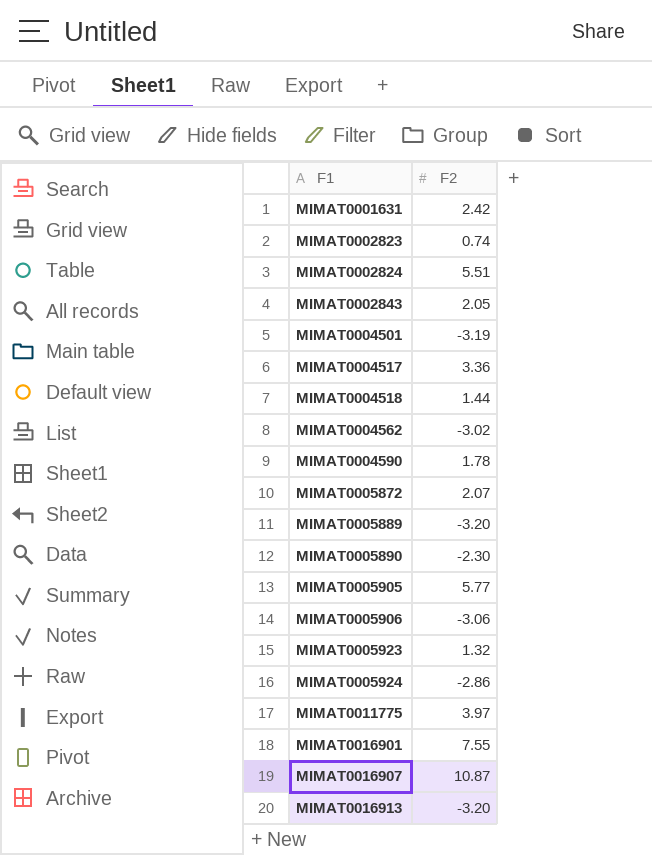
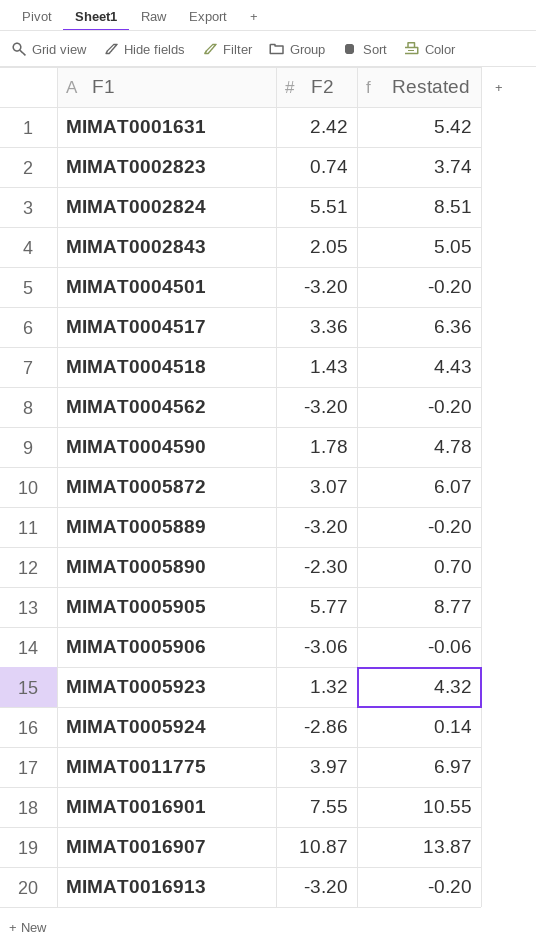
column Restated | formula: none -> [F2] + 3
MIMAT0004501 | F2: -3.19 -> -3.20
MIMAT0004518 | F2: 1.44 -> 1.43
MIMAT0004562 | F2: -3.02 -> -3.20
MIMAT0005872 | F2: 2.07 -> 3.07

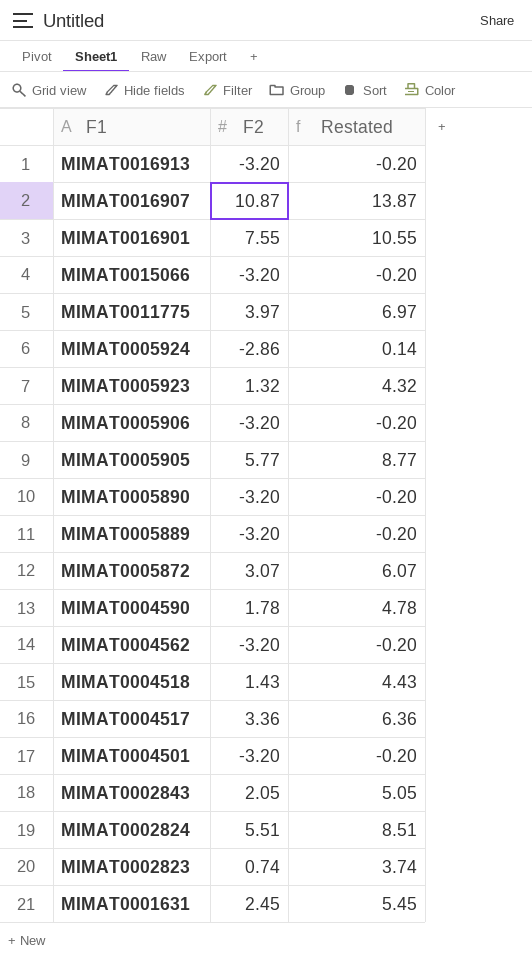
row order: F1 ascending -> F1 descending
row MIMAT0015066: none -> -3.20 | -0.20
MIMAT0005906 | F2: -3.06 -> -3.20
MIMAT0005906 | Restated: -0.06 -> -0.20
MIMAT0005890 | F2: -2.30 -> -3.20
MIMAT0005890 | Restated: 0.70 -> -0.20
MIMAT0001631 | F2: 2.42 -> 2.45
MIMAT0001631 | Restated: 5.42 -> 5.45

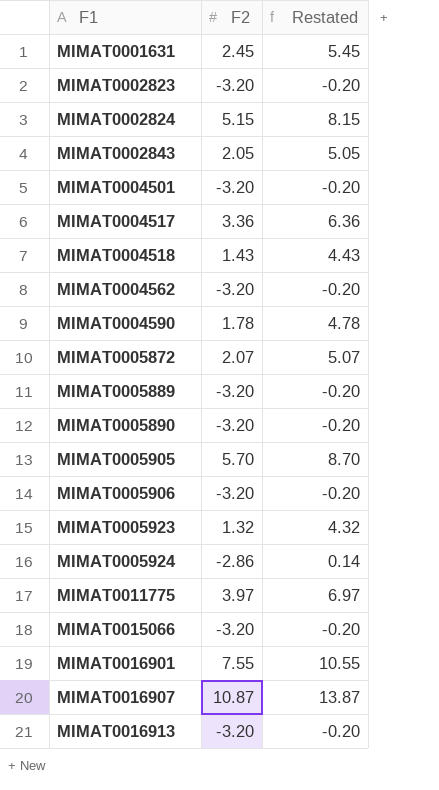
row order: F1 descending -> F1 ascending
MIMAT0002823 | F2: 0.74 -> -3.20
MIMAT0002823 | Restated: 3.74 -> -0.20
MIMAT0002824 | F2: 5.51 -> 5.15
MIMAT0002824 | Restated: 8.51 -> 8.15
MIMAT0005872 | F2: 3.07 -> 2.07
MIMAT0005872 | Restated: 6.07 -> 5.07
MIMAT0005905 | F2: 5.77 -> 5.70
MIMAT0005905 | Restated: 8.77 -> 8.70

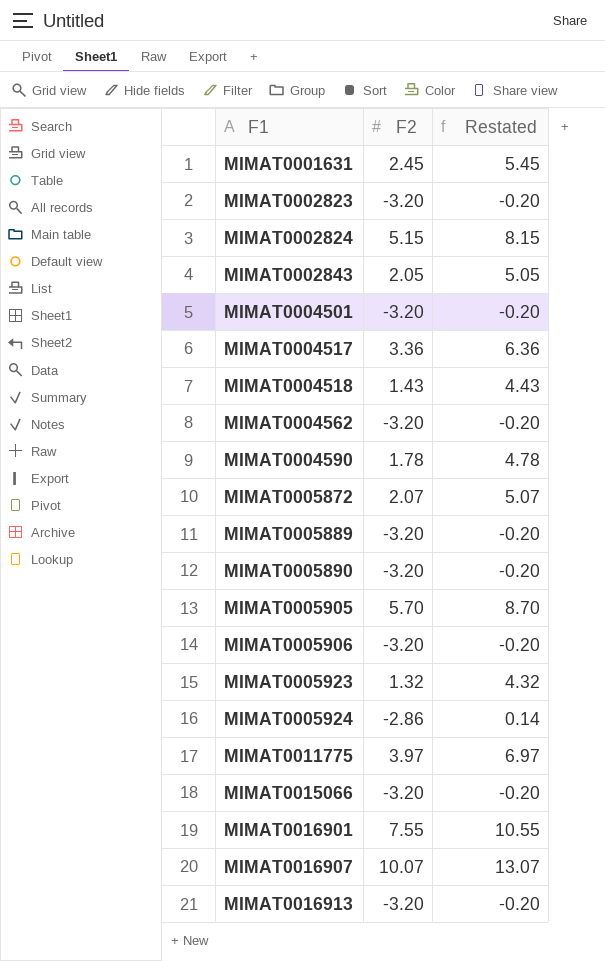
MIMAT0016907 | F2: 10.87 -> 10.07
MIMAT0016907 | Restated: 13.87 -> 13.07

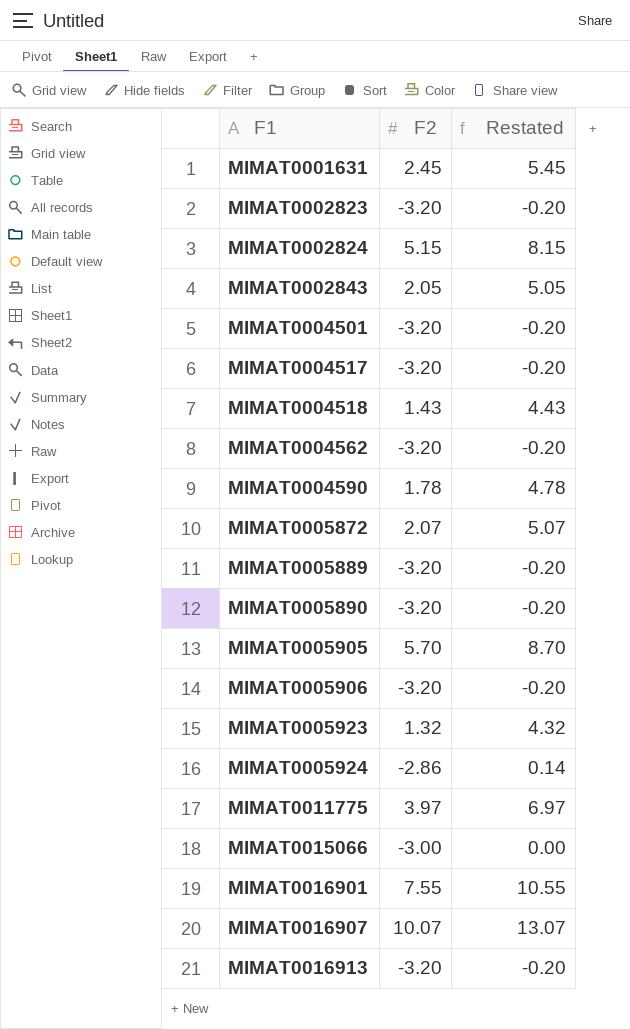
MIMAT0004517 | F2: 3.36 -> -3.20
MIMAT0004517 | Restated: 6.36 -> -0.20
MIMAT0015066 | F2: -3.20 -> -3.00
MIMAT0015066 | Restated: -0.20 -> 0.00

